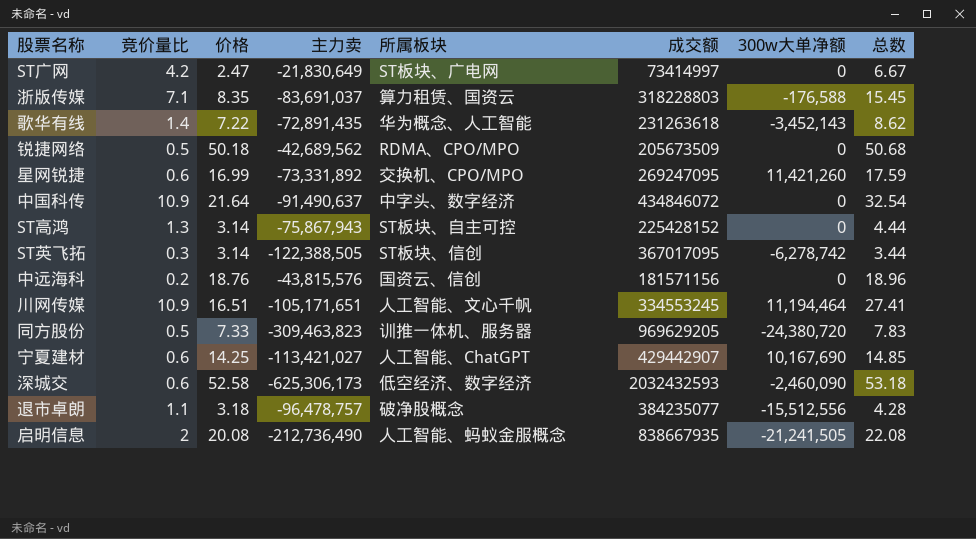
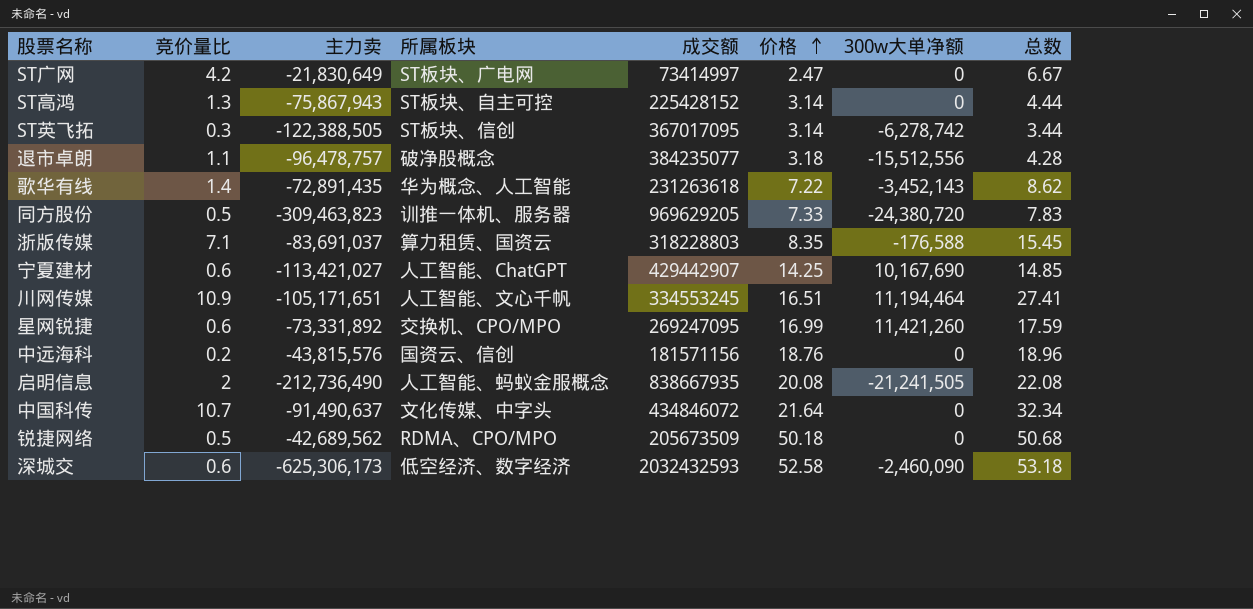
row order: none -> 价格 ascending
column 价格 | position: 3 -> 6
中国科传 | 竞价量比: 10.9 -> 10.7
中国科传 | 所属板块: 中字头、数字经济 -> 文化传媒、中字头
中国科传 | 总数: 32.54 -> 32.34

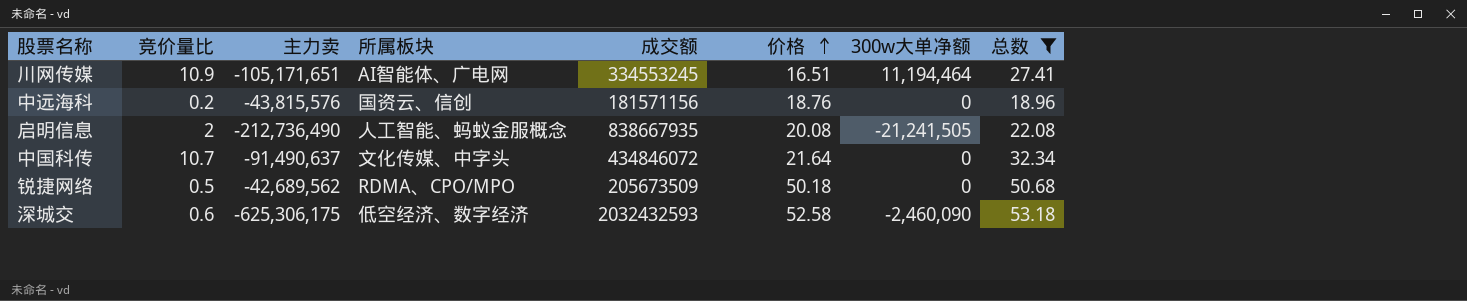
filter: none -> 总数 >= 18.96
川网传媒 | 所属板块: 人工智能、文心千帆 -> AI智能体、广电网
深城交 | 主力卖: -625,306,173 -> -625,306,175

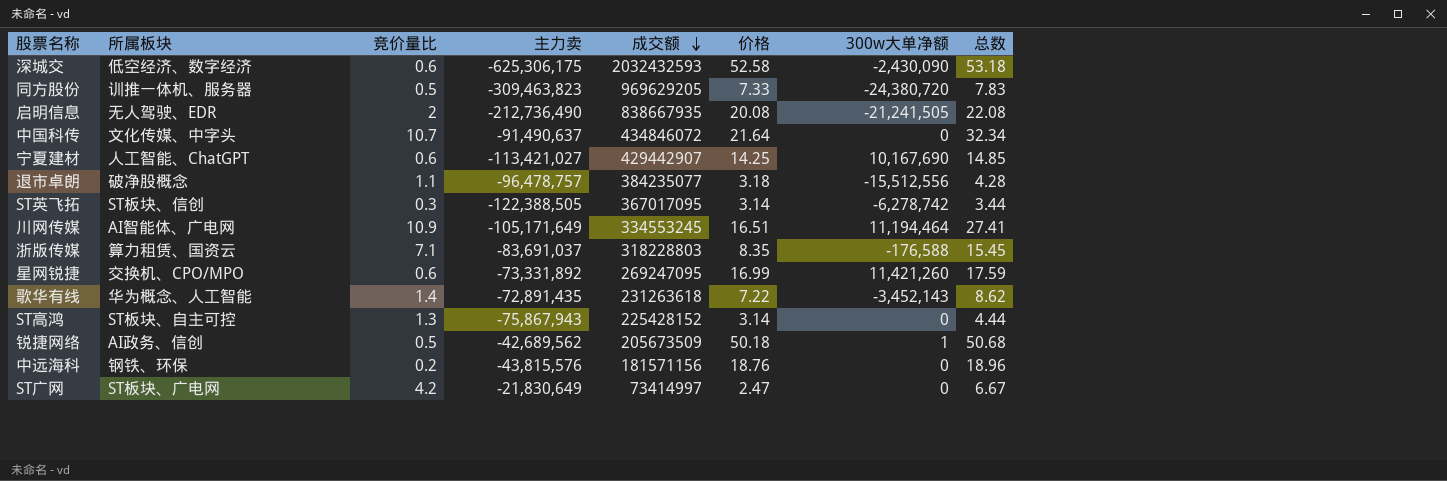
filter: 总数 >= 18.96 -> none
row order: 价格 ascending -> 成交额 descending
column 所属板块 | position: 4 -> 2
深城交 | 300w大单净额: -2,460,090 -> -2,430,090
启明信息 | 所属板块: 人工智能、蚂蚁金服概念 -> 无人驾驶、EDR
川网传媒 | 主力卖: -105,171,651 -> -105,171,649
锐捷网络 | 所属板块: RDMA、CPO/MPO -> AI政务、信创
锐捷网络 | 300w大单净额: 0 -> 1
中远海科 | 所属板块: 国资云、信创 -> 钢铁、环保

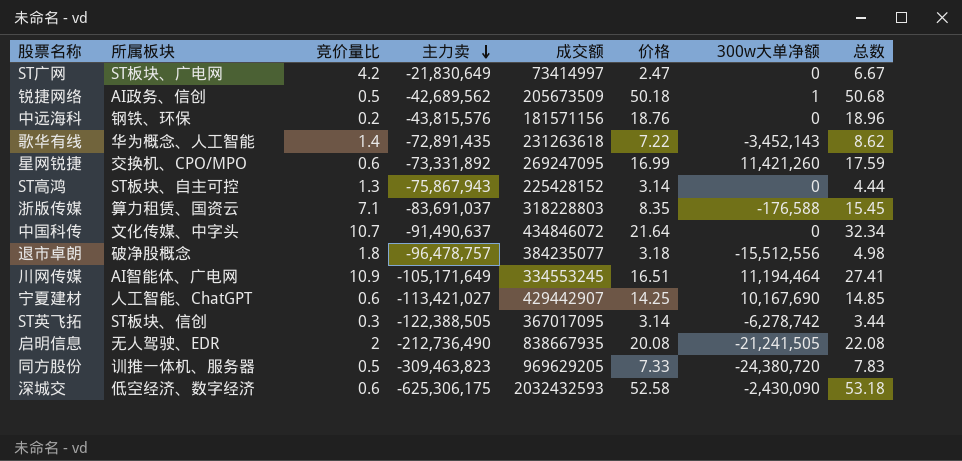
row order: 成交额 descending -> 主力卖 descending
退市卓朗 | 竞价量比: 1.1 -> 1.8
退市卓朗 | 总数: 4.28 -> 4.98

